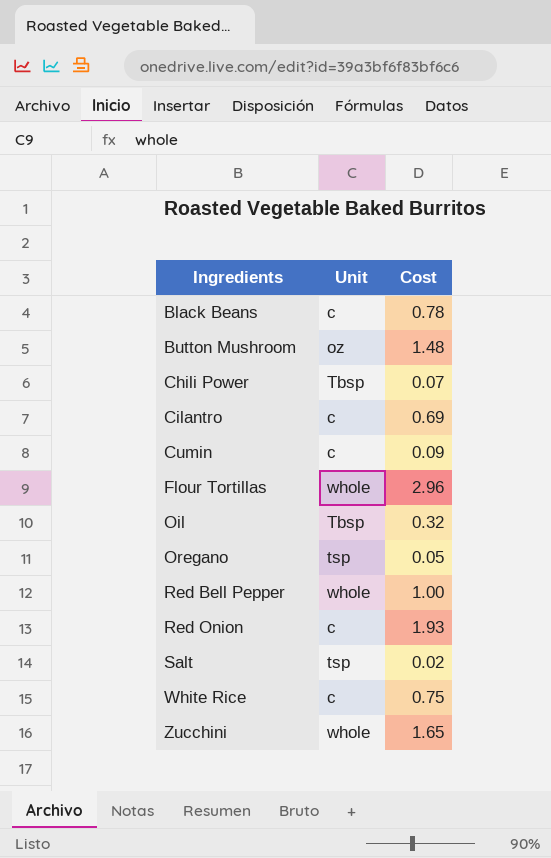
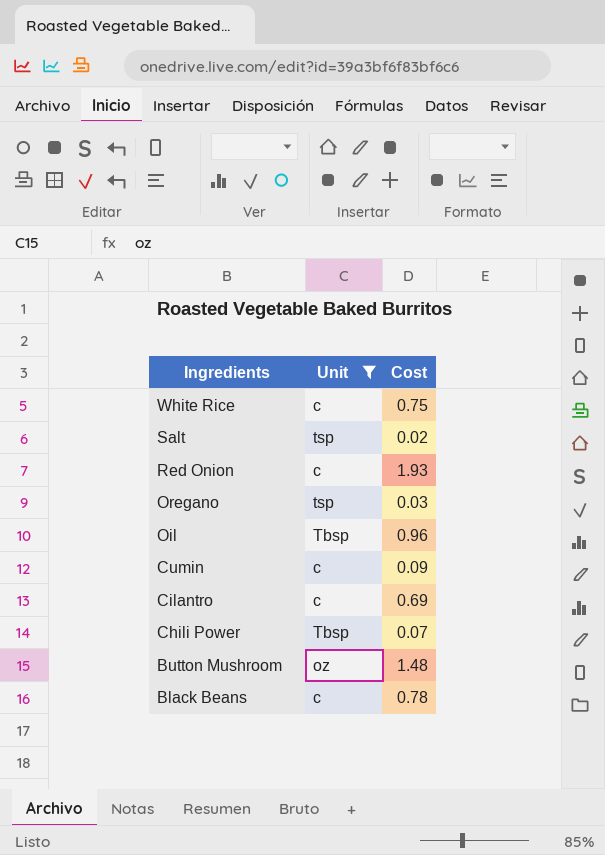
filter: none -> Unit != whole
row order: Ingredients ascending -> Ingredients descending
Oregano | Cost: 0.05 -> 0.03
Oil | Cost: 0.32 -> 0.96

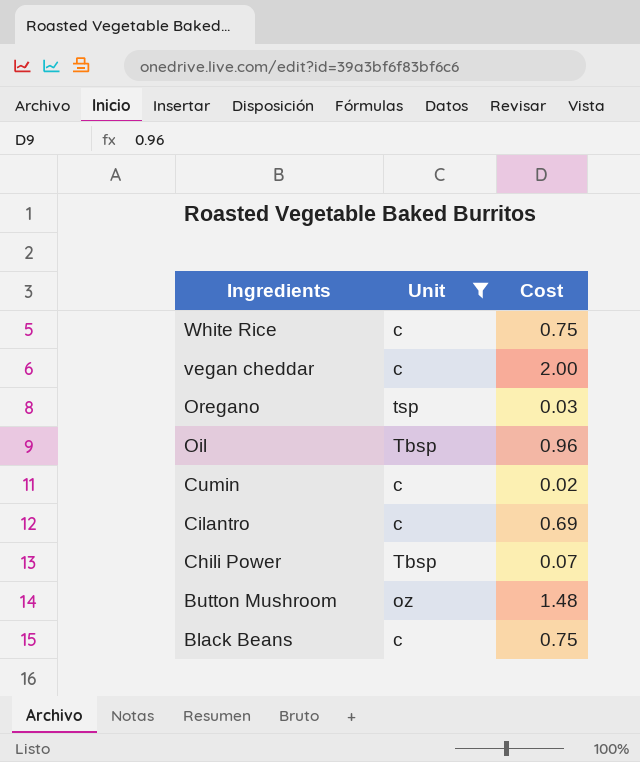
row Salt: tsp | 0.02 -> none
row Red Onion: c | 1.93 -> none
row vegan cheddar: none -> c | 2.00
Cumin | Cost: 0.09 -> 0.02
Black Beans | Cost: 0.78 -> 0.75

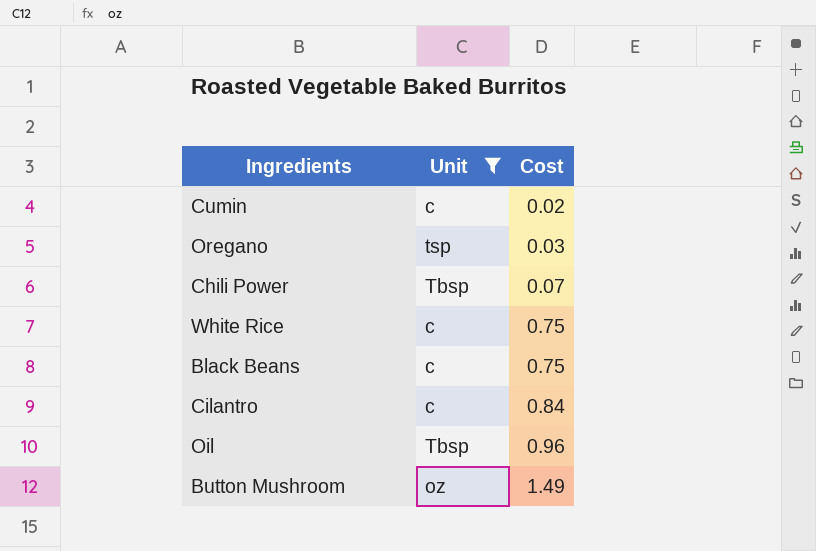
row order: Ingredients descending -> Cost ascending
row vegan cheddar: c | 2.00 -> none
Cilantro | Cost: 0.69 -> 0.84
Button Mushroom | Cost: 1.48 -> 1.49

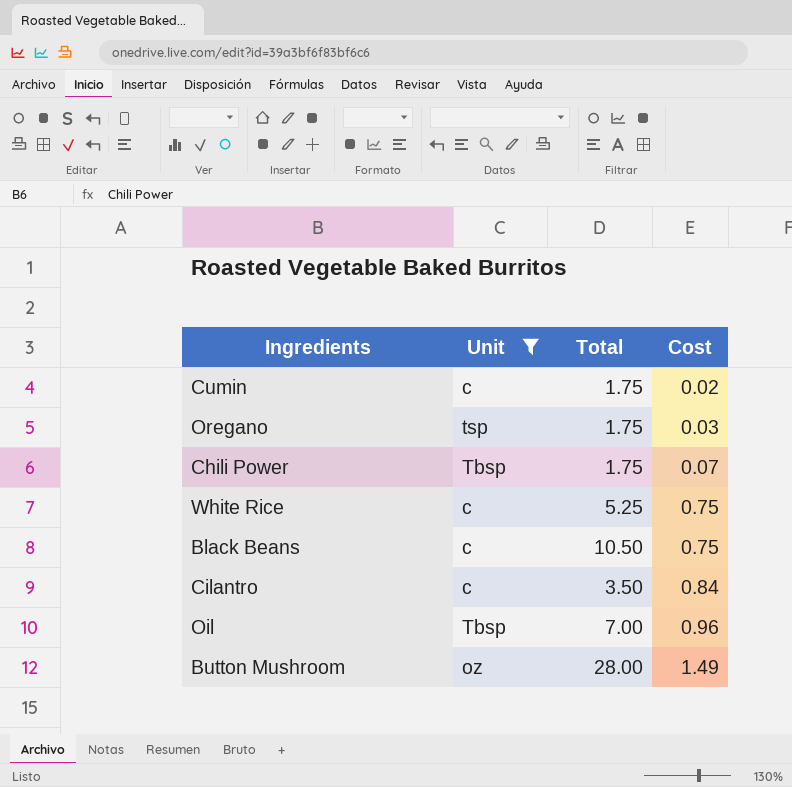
column Total | position: none -> 3

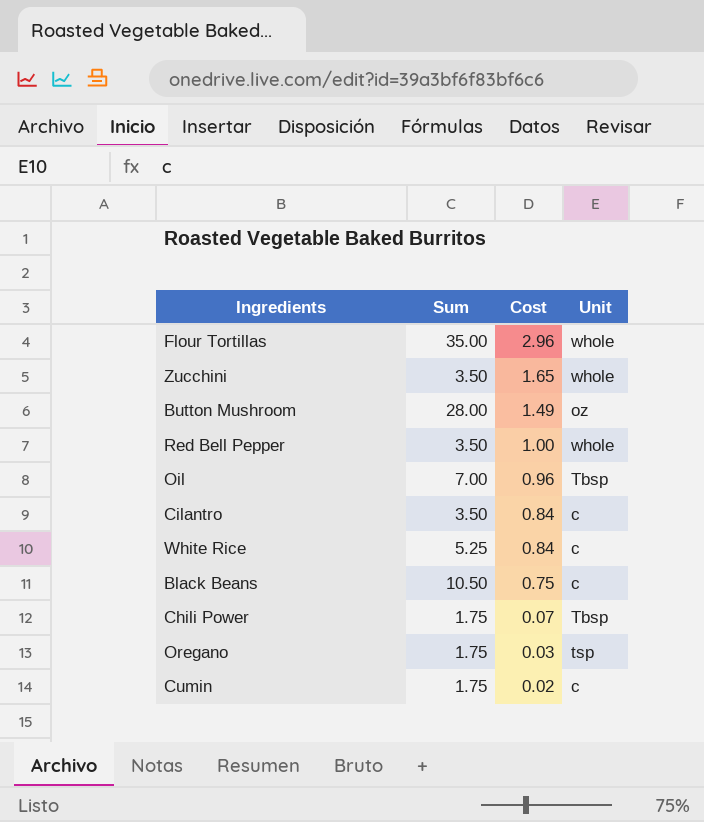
filter: Unit != whole -> none
row order: Cost ascending -> Cost descending
column name: Total -> Sum
column Unit | position: 2 -> 4
White Rice | Cost: 0.75 -> 0.84

